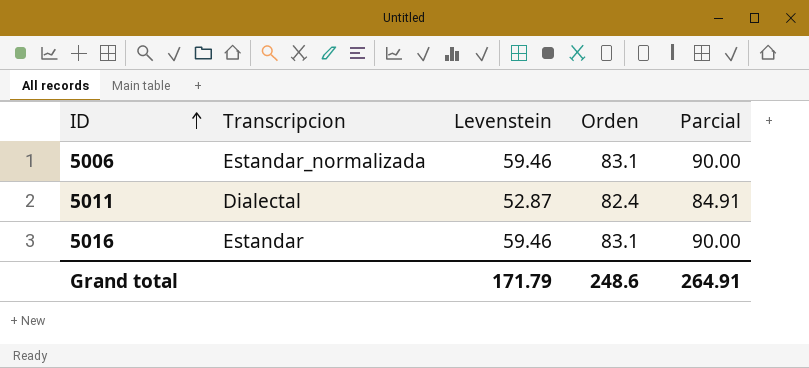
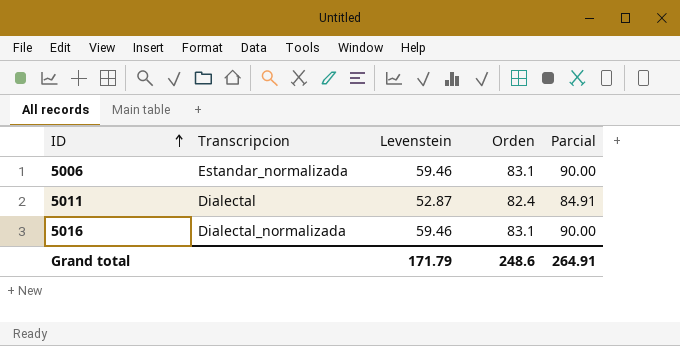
5016 | Transcripcion: Estandar -> Dialectal_normalizada

